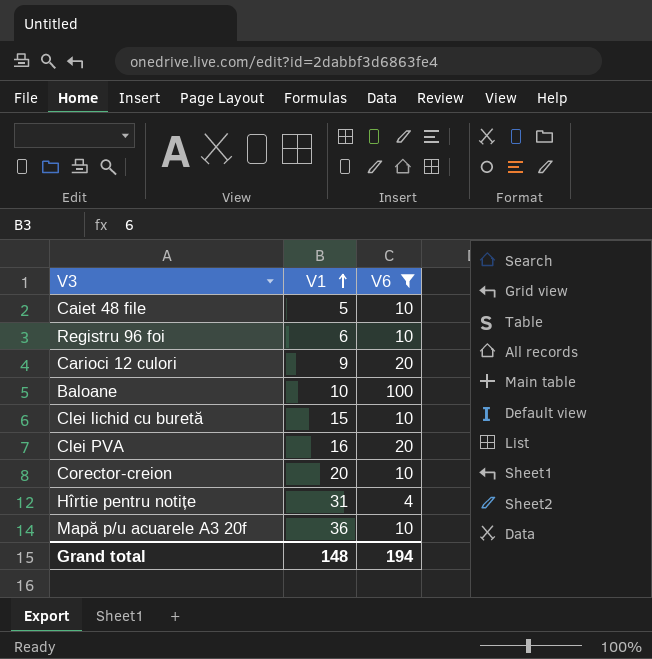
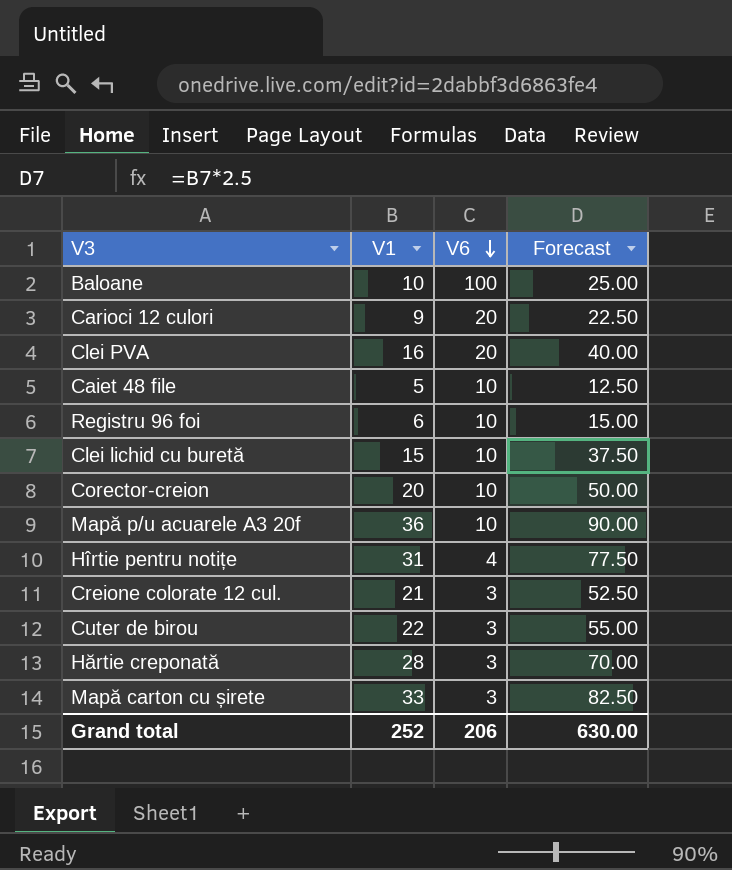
filter: V6 != 3 -> none
row order: V1 ascending -> V6 descending
column Forecast | formula: none -> [V1] * 2.5
Grand total | V1: 148 -> 252
Grand total | V6: 194 -> 206

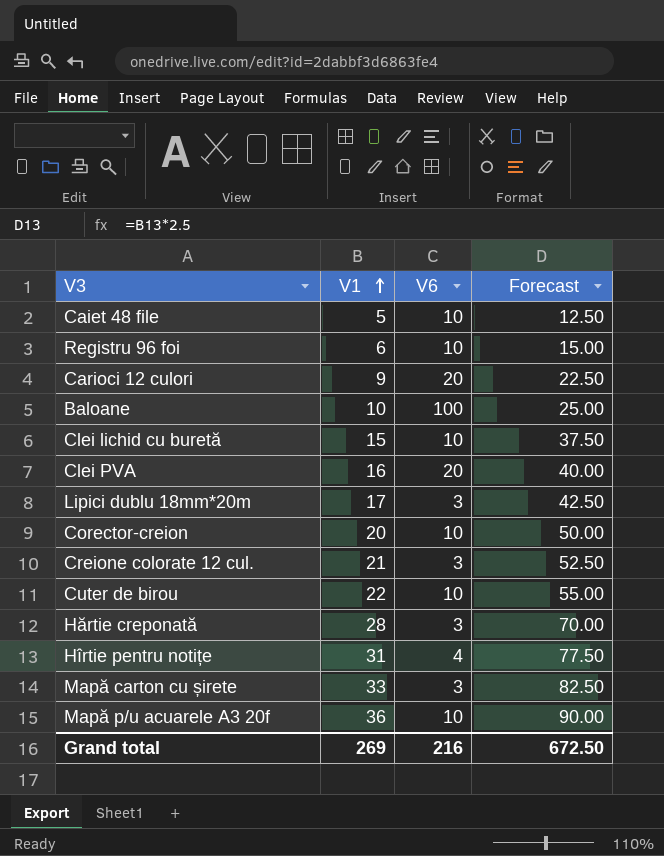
row order: V6 descending -> V1 ascending
row Lipici dublu 18mm*20m: none -> 17 | 3 | 42.50
Cuter de birou | V6: 3 -> 10
Grand total | V1: 252 -> 269
Grand total | V6: 206 -> 216
Grand total | Forecast: 630.00 -> 672.50

